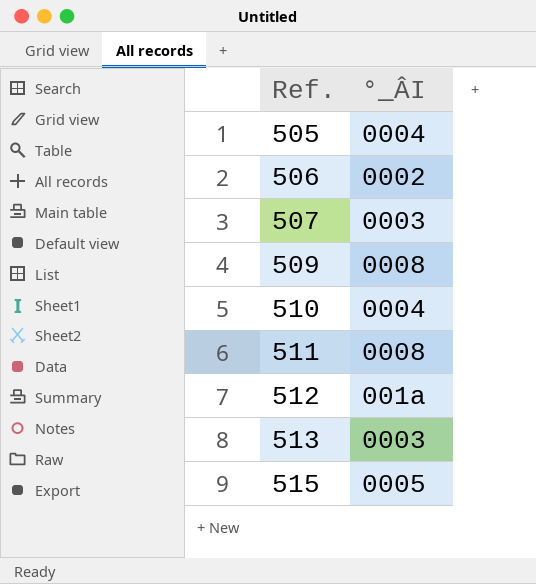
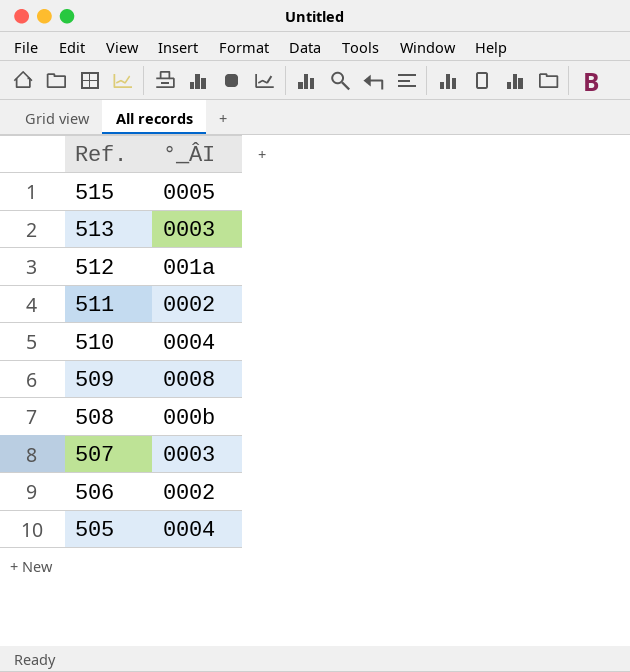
row order: Ref. ascending -> Ref. descending
511 | °_ÂI: 0008 -> 0002
row 508: none -> 000b

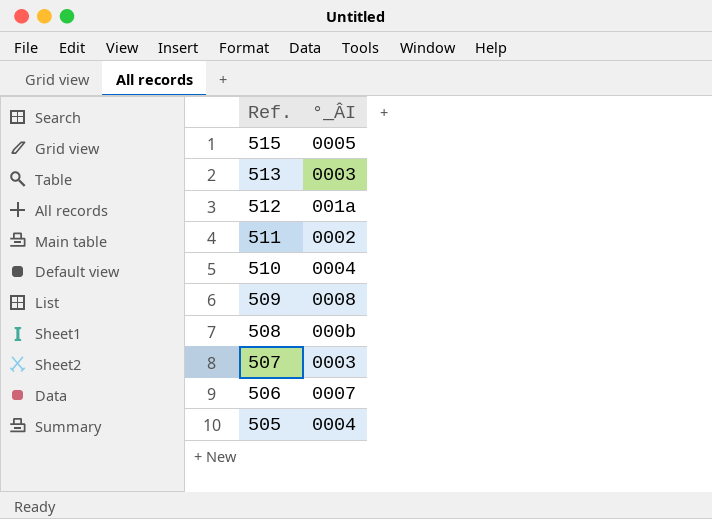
506 | °_ÂI: 0002 -> 0007

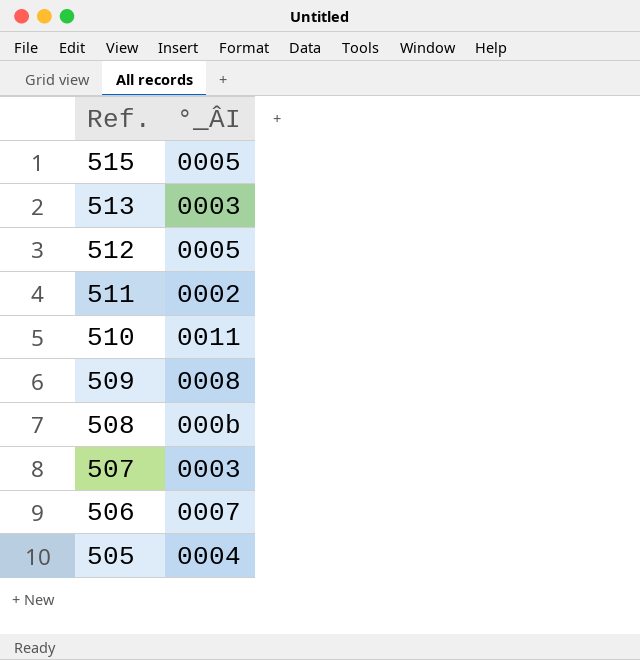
512 | °_ÂI: 001a -> 0005
510 | °_ÂI: 0004 -> 0011

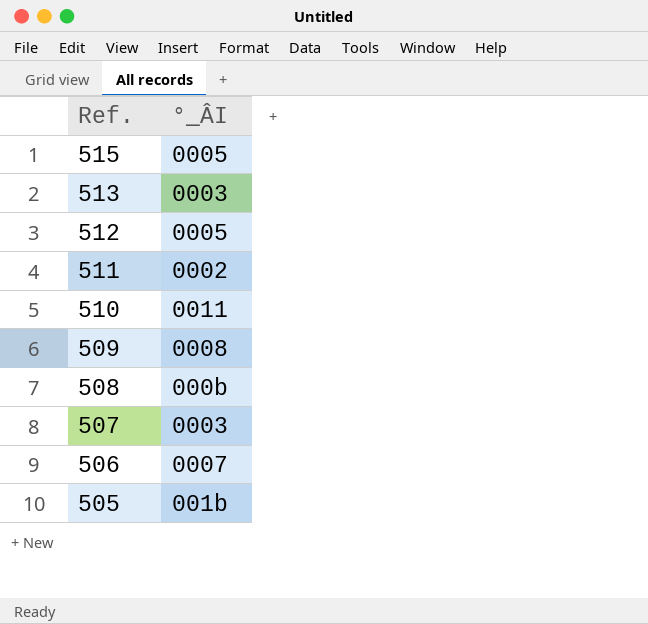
505 | °_ÂI: 0004 -> 001b

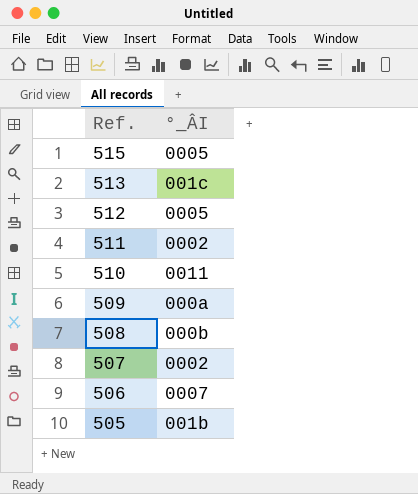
513 | °_ÂI: 0003 -> 001c
509 | °_ÂI: 0008 -> 000a
507 | °_ÂI: 0003 -> 0002

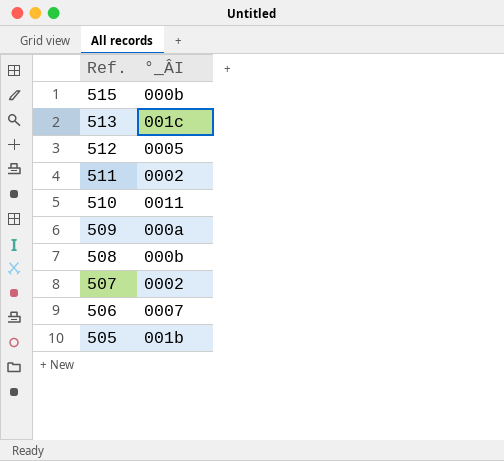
515 | °_ÂI: 0005 -> 000b

